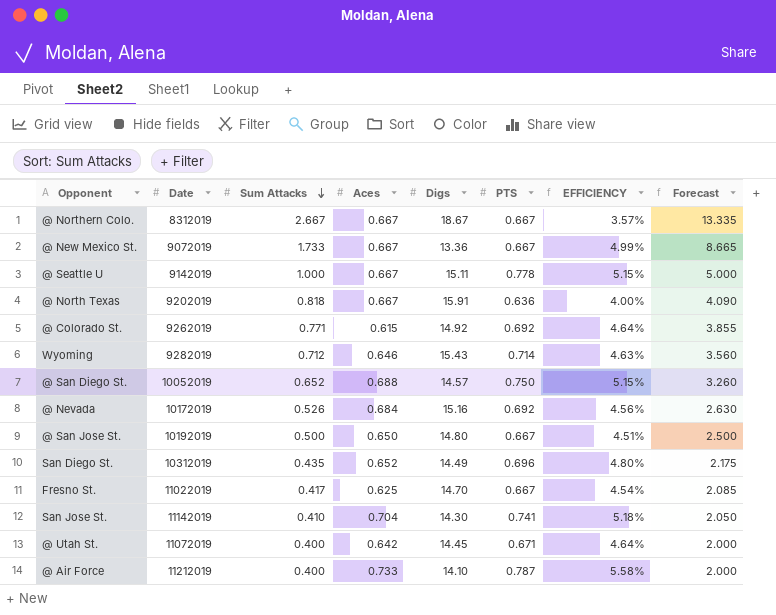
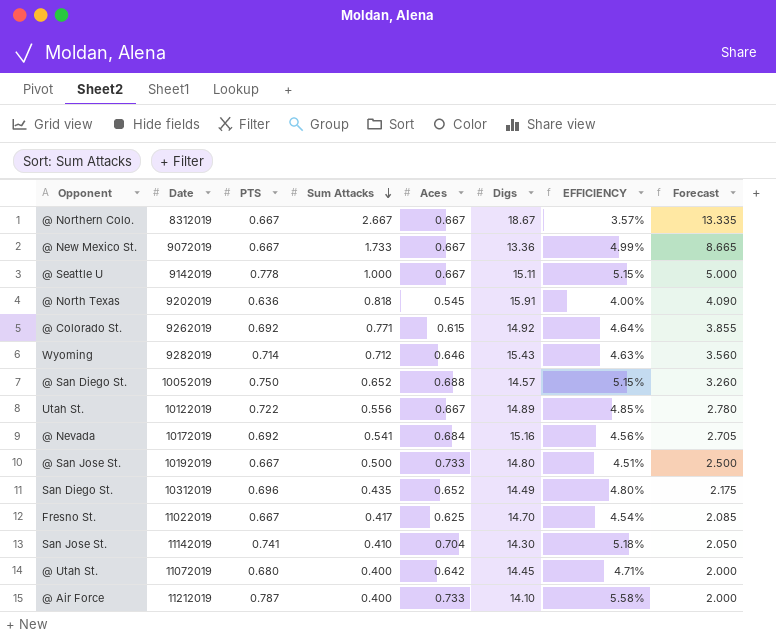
column PTS | position: 6 -> 3
@ North Texas | Aces: 0.667 -> 0.545
row Utah St.: none -> 10122019 | 0.722 | 0.556 | 0.667 | 14.89 | 4.85% | 2.780
@ Nevada | Sum Attacks: 0.526 -> 0.541
@ Nevada | Forecast: 2.630 -> 2.705
@ San Jose St. | Aces: 0.650 -> 0.733
@ Utah St. | PTS: 0.671 -> 0.680
@ Utah St. | EFFICIENCY: 4.64% -> 4.71%

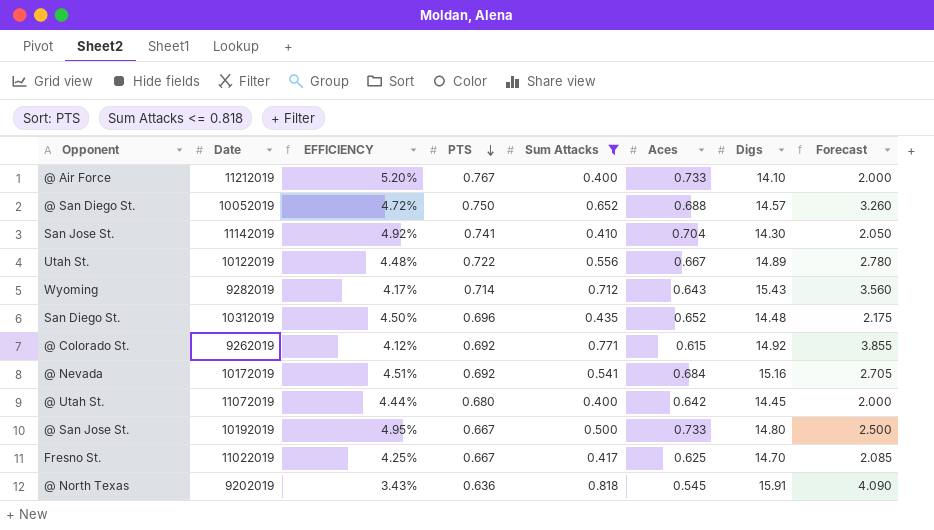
filter: none -> Sum Attacks <= 0.818
row order: Sum Attacks descending -> PTS descending
column EFFICIENCY | formula: [PTS] / [Digs] -> [Aces] / [Digs]
column EFFICIENCY | position: 7 -> 3
@ Air Force | PTS: 0.787 -> 0.767
Wyoming | Aces: 0.646 -> 0.643
San Diego St. | Digs: 14.49 -> 14.48

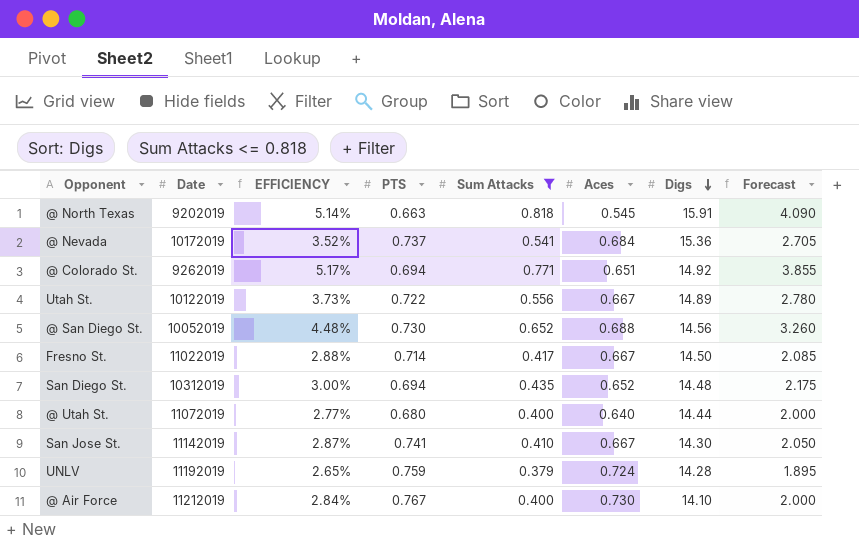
row order: PTS descending -> Digs descending
column EFFICIENCY | formula: [Aces] / [Digs] -> [Sum Attacks] / [Digs]
row Wyoming: 9282019 | 4.17% | 0.714 | 0.712 | 0.643 | 15.43 | 3.560 -> none
row @ San Jose St.: 10192019 | 4.95% | 0.667 | 0.500 | 0.733 | 14.80 | 2.500 -> none
@ North Texas | PTS: 0.636 -> 0.663
@ Nevada | PTS: 0.692 -> 0.737
@ Nevada | Digs: 15.16 -> 15.36
@ Colorado St. | PTS: 0.692 -> 0.694
@ Colorado St. | Aces: 0.615 -> 0.651
@ San Diego St. | PTS: 0.750 -> 0.730
@ San Diego St. | Digs: 14.57 -> 14.56
Fresno St. | PTS: 0.667 -> 0.714
Fresno St. | Aces: 0.625 -> 0.667
Fresno St. | Digs: 14.70 -> 14.50
San Diego St. | PTS: 0.696 -> 0.694
@ Utah St. | Aces: 0.642 -> 0.640
@ Utah St. | Digs: 14.45 -> 14.44
San Jose St. | Aces: 0.704 -> 0.667
row UNLV: none -> 11192019 | 2.65% | 0.759 | 0.379 | 0.724 | 14.28 | 1.895
@ Air Force | Aces: 0.733 -> 0.730

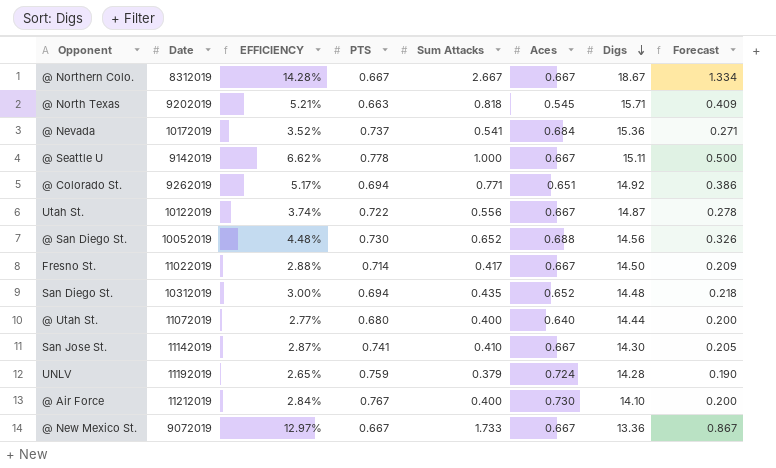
filter: Sum Attacks <= 0.818 -> none
column Forecast | formula: [Sum Attacks] * 5 -> [Sum Attacks] * 0.5
@ North Texas | EFFICIENCY: 5.14% -> 5.21%
@ North Texas | Digs: 15.91 -> 15.71
Utah St. | EFFICIENCY: 3.73% -> 3.74%
Utah St. | Digs: 14.89 -> 14.87

